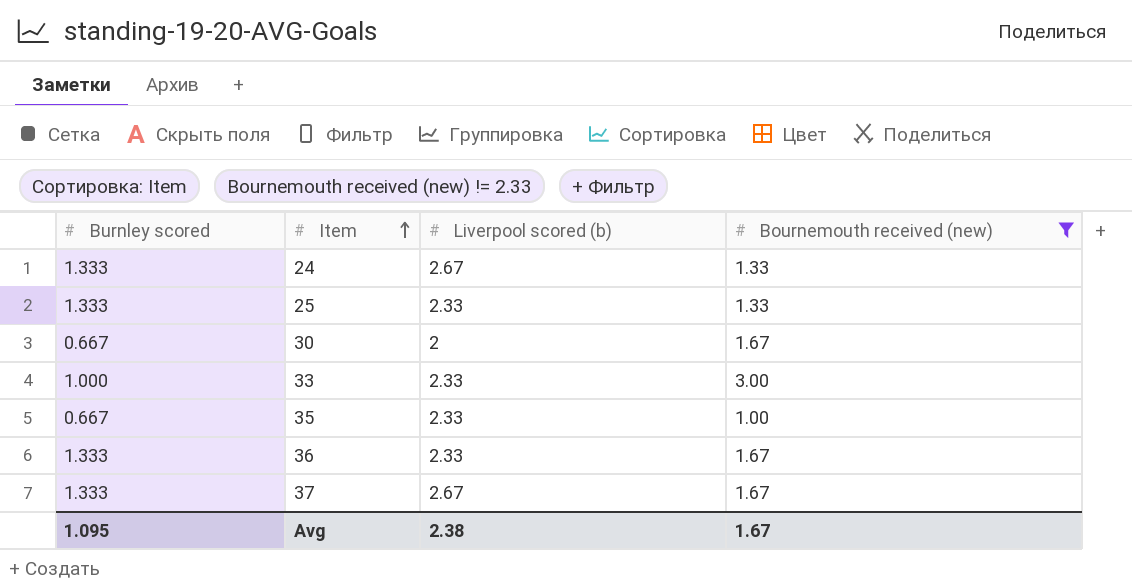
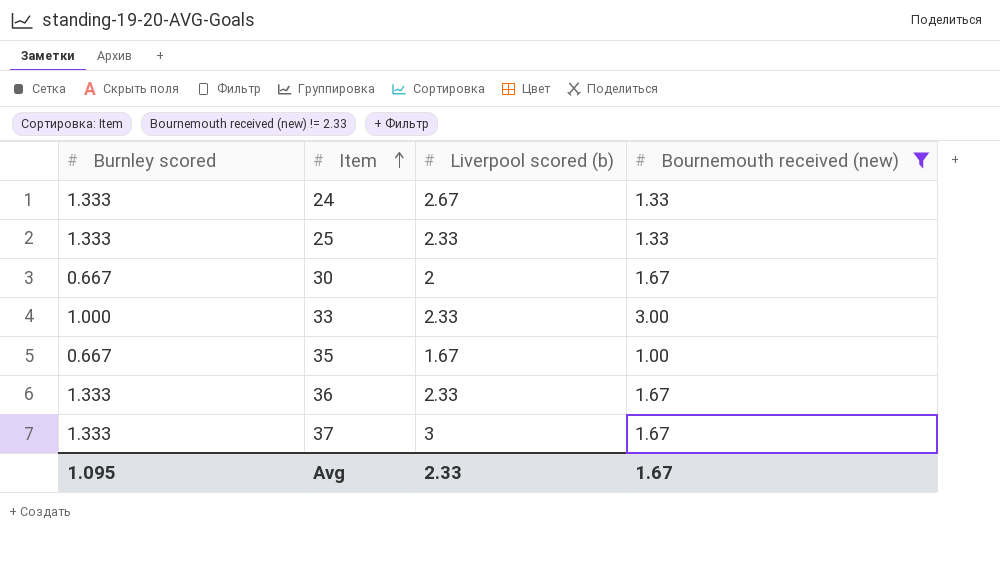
35 | Liverpool scored (b): 2.33 -> 1.67
37 | Liverpool scored (b): 2.67 -> 3
Avg | Liverpool scored (b): 2.38 -> 2.33

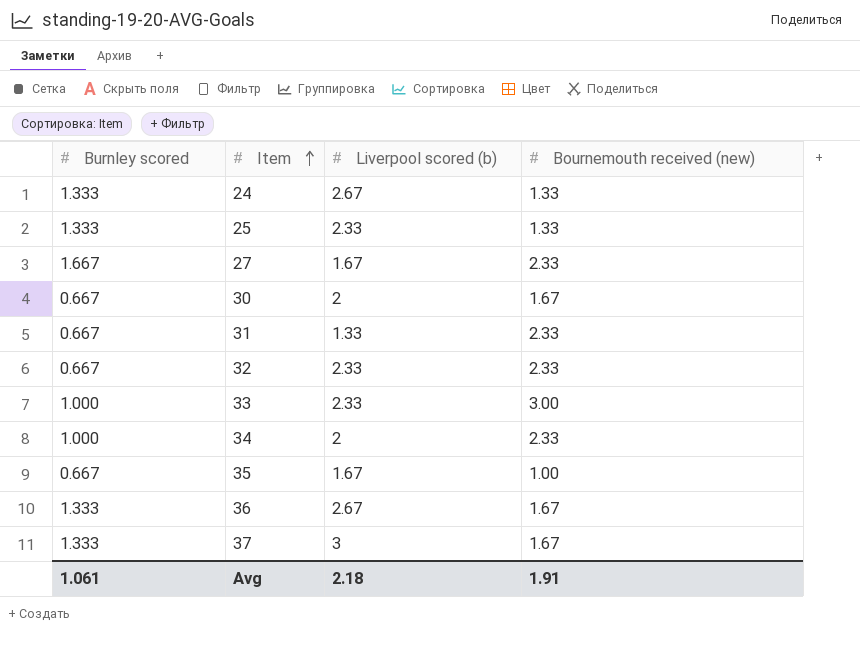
filter: Bournemouth received (new) != 2.33 -> none
36 | Liverpool scored (b): 2.33 -> 2.67
Avg | Burnley scored: 1.095 -> 1.061
Avg | Liverpool scored (b): 2.33 -> 2.18
Avg | Bournemouth received (new): 1.67 -> 1.91

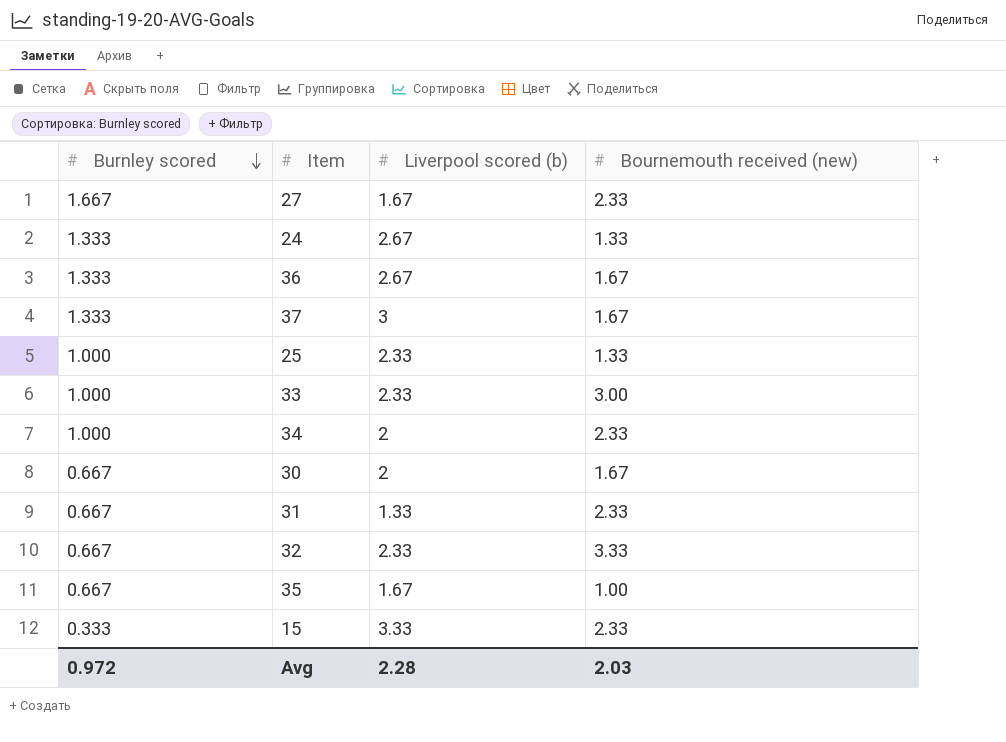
row order: Item ascending -> Burnley scored descending
25 | Burnley scored: 1.333 -> 1.000
32 | Bournemouth received (new): 2.33 -> 3.33
row 15: none -> 0.333 | 3.33 | 2.33
Avg | Burnley scored: 1.061 -> 0.972
Avg | Liverpool scored (b): 2.18 -> 2.28
Avg | Bournemouth received (new): 1.91 -> 2.03

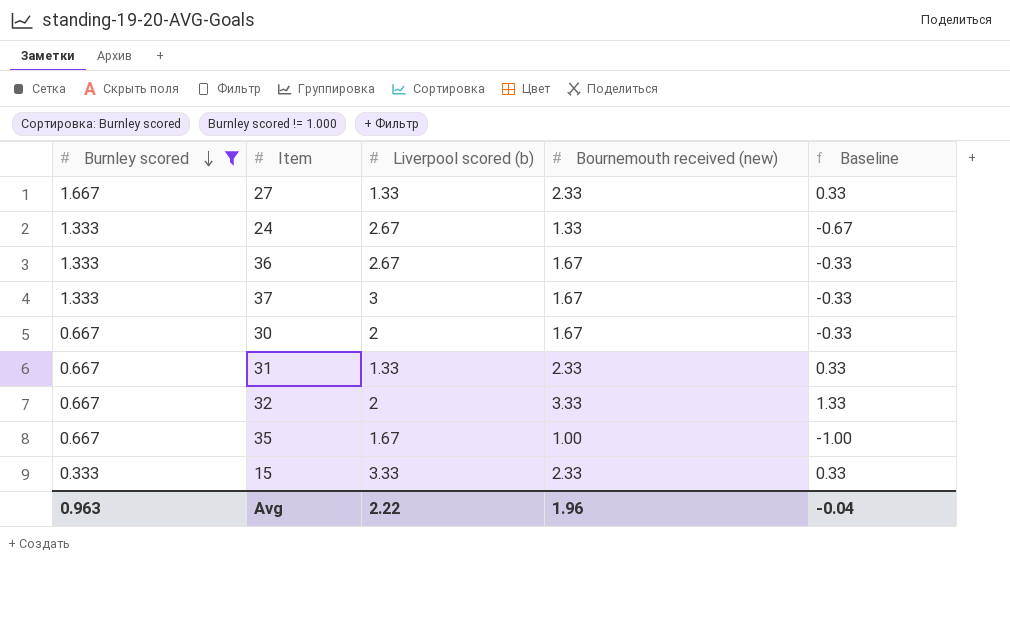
filter: none -> Burnley scored != 1.000
column Baseline | formula: none -> [Bournemouth received (new)] - 2
27 | Liverpool scored (b): 1.67 -> 1.33
32 | Liverpool scored (b): 2.33 -> 2
Avg | Burnley scored: 0.972 -> 0.963
Avg | Liverpool scored (b): 2.28 -> 2.22
Avg | Bournemouth received (new): 2.03 -> 1.96

